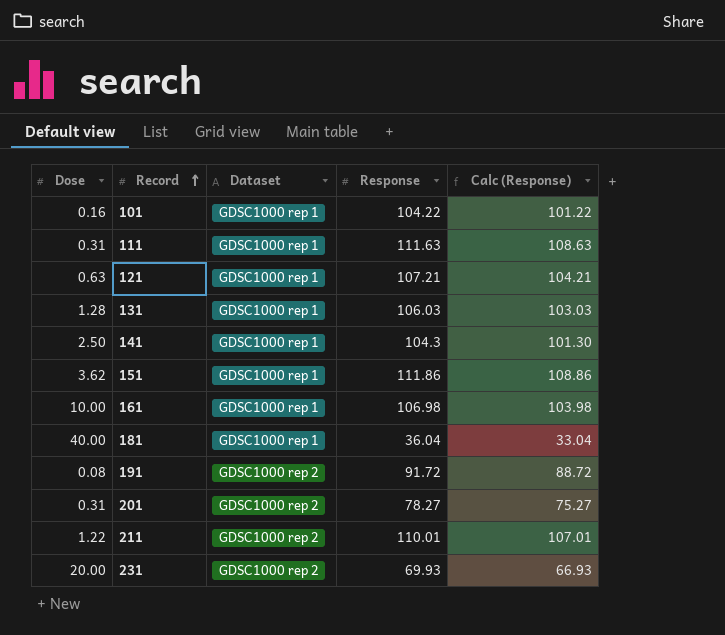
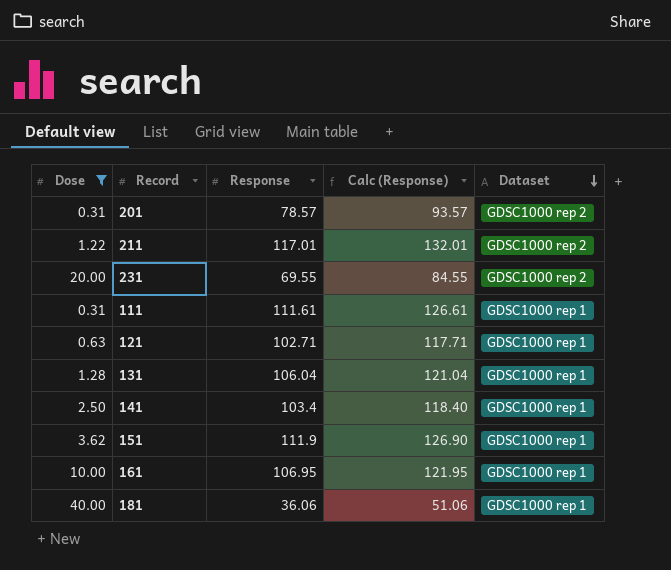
filter: none -> Dose >= 0.31
row order: Record ascending -> Dataset descending
column Calc (Response) | formula: [Response] - 3 -> [Response] + 15
column Dataset | position: 3 -> 5
201 | Response: 78.27 -> 78.57
211 | Response: 110.01 -> 117.01
231 | Response: 69.93 -> 69.55
111 | Response: 111.63 -> 111.61
121 | Response: 107.21 -> 102.71
131 | Response: 106.03 -> 106.04
141 | Response: 104.3 -> 103.4
151 | Response: 111.86 -> 111.9
161 | Response: 106.98 -> 106.95
181 | Response: 36.04 -> 36.06

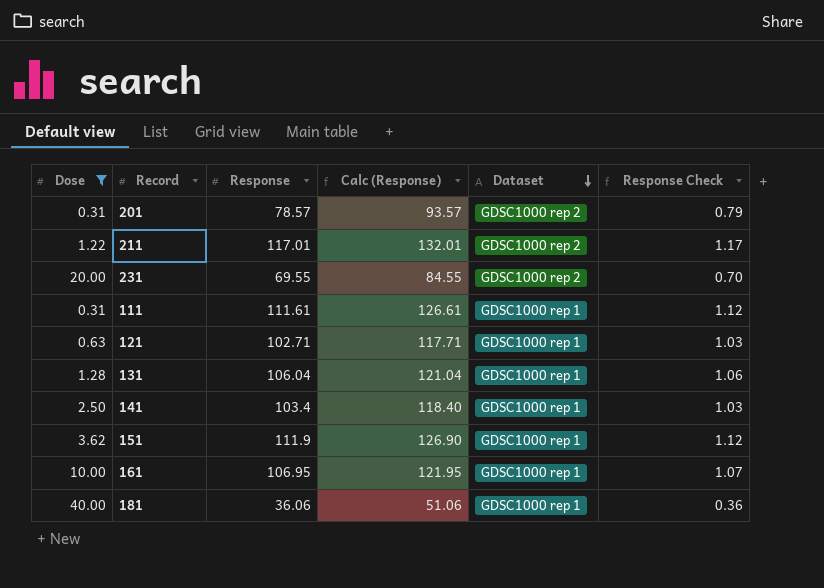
column Response Check | formula: none -> [Response] * 0.01

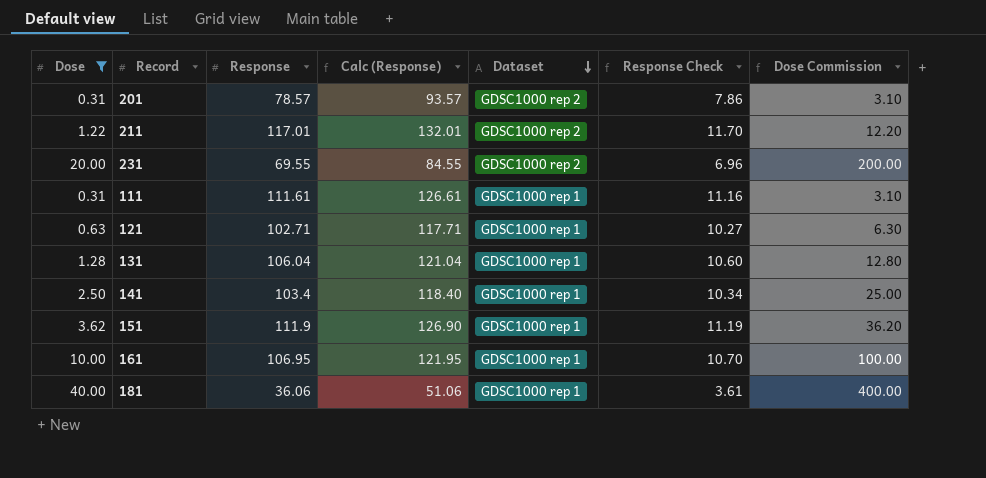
column Response Check | formula: [Response] * 0.01 -> [Response] * 0.1
column Dose Commission | formula: none -> [Dose] * 10

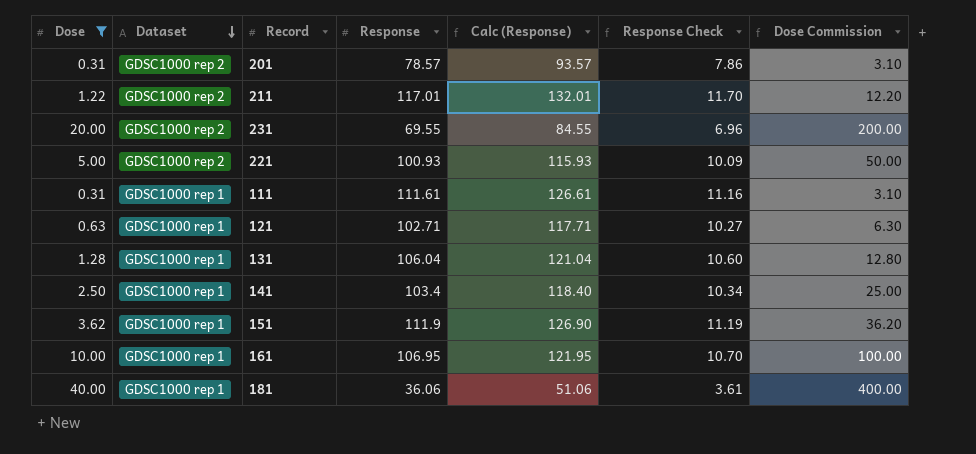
column Dataset | position: 5 -> 2
row 221: none -> 5.00 | GDSC1000 rep 2 | 100.93 | 115.93 | 10.09 | 50.00

